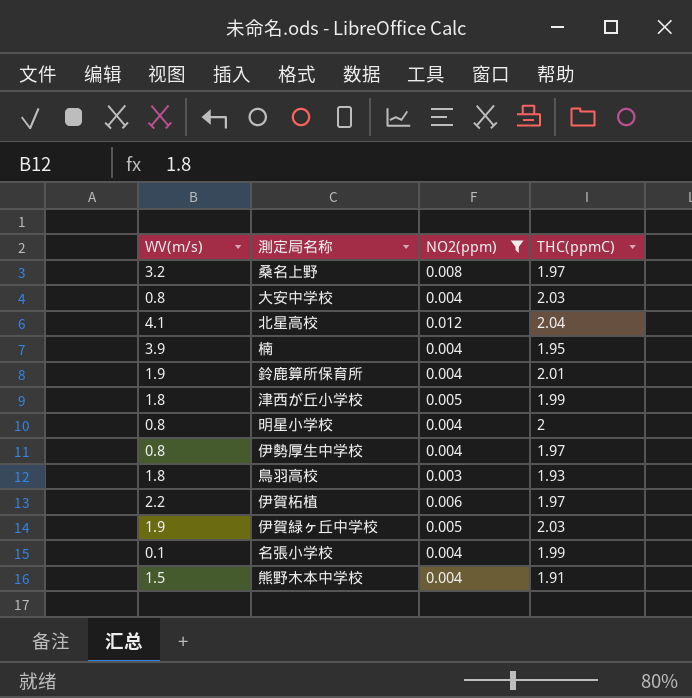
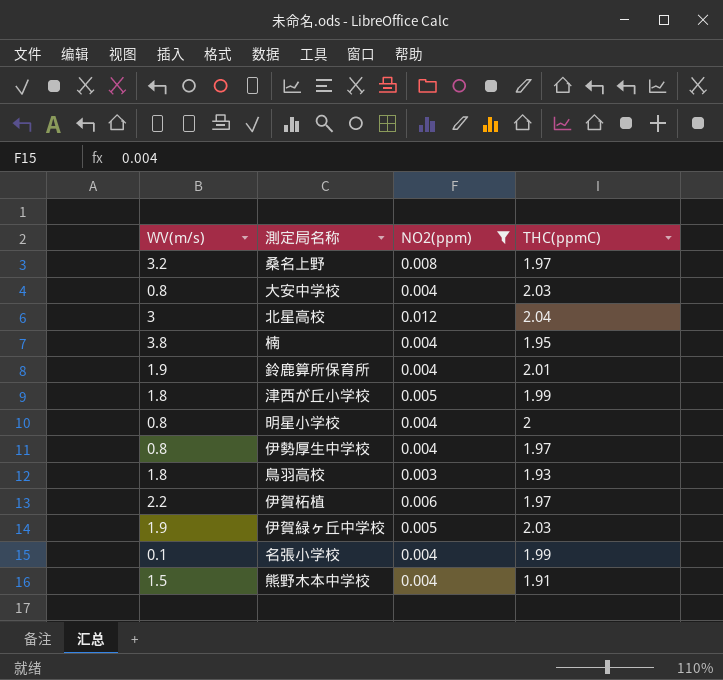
北星高校 | WV(m/s): 4.1 -> 3
楠 | WV(m/s): 3.9 -> 3.8

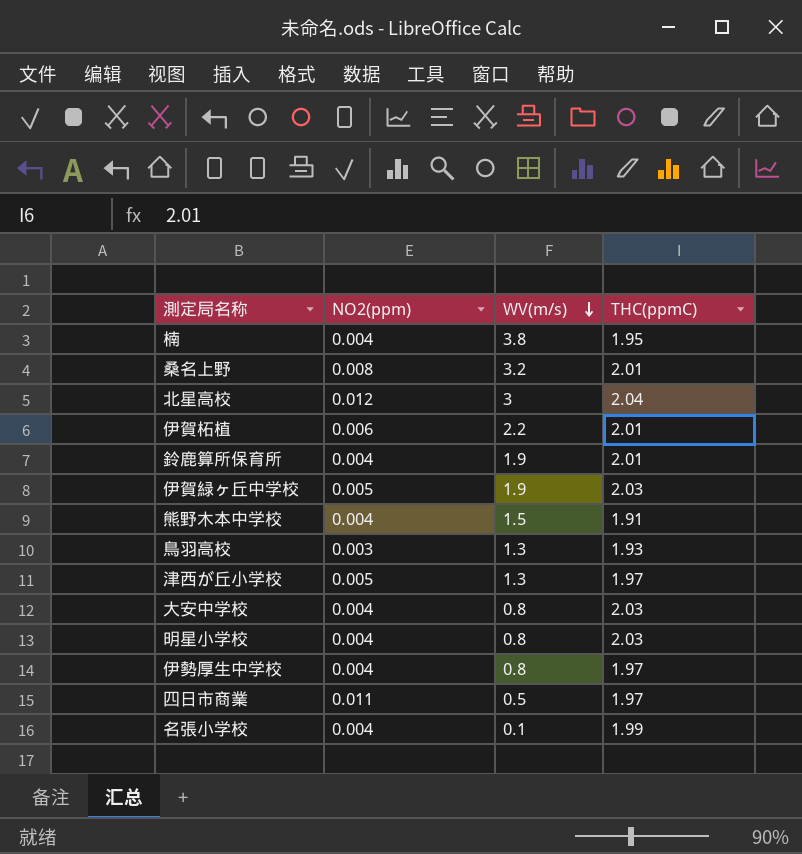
filter: NO2(ppm) != 0.011 -> none
row order: none -> WV(m/s) descending
column WV(m/s) | position: 1 -> 3
桑名上野 | THC(ppmC): 1.97 -> 2.01
伊賀柘植 | THC(ppmC): 1.97 -> 2.01
鳥羽高校 | WV(m/s): 1.8 -> 1.3
津西が丘小学校 | WV(m/s): 1.8 -> 1.3
津西が丘小学校 | THC(ppmC): 1.99 -> 1.97
明星小学校 | THC(ppmC): 2 -> 2.03

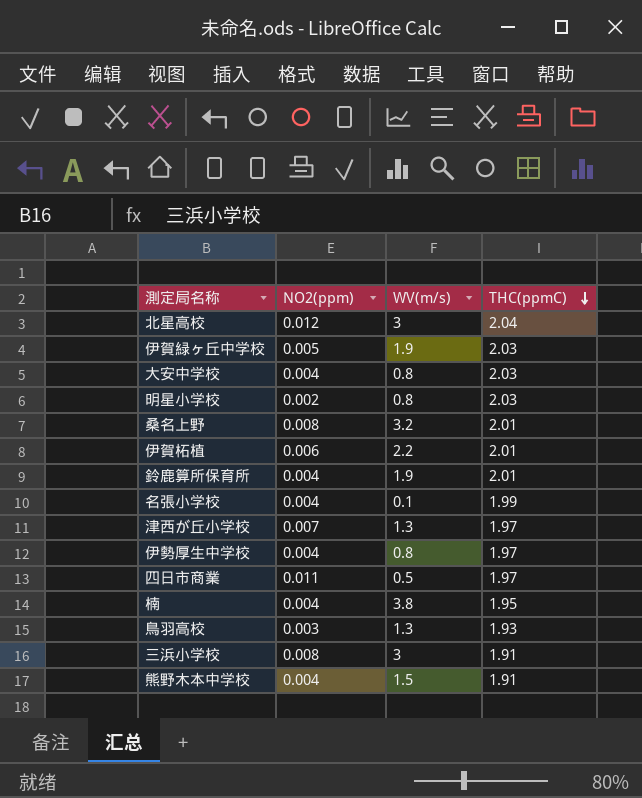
row order: WV(m/s) descending -> THC(ppmC) descending
明星小学校 | NO2(ppm): 0.004 -> 0.002
津西が丘小学校 | NO2(ppm): 0.005 -> 0.007
row 三浜小学校: none -> 0.008 | 3 | 1.91

